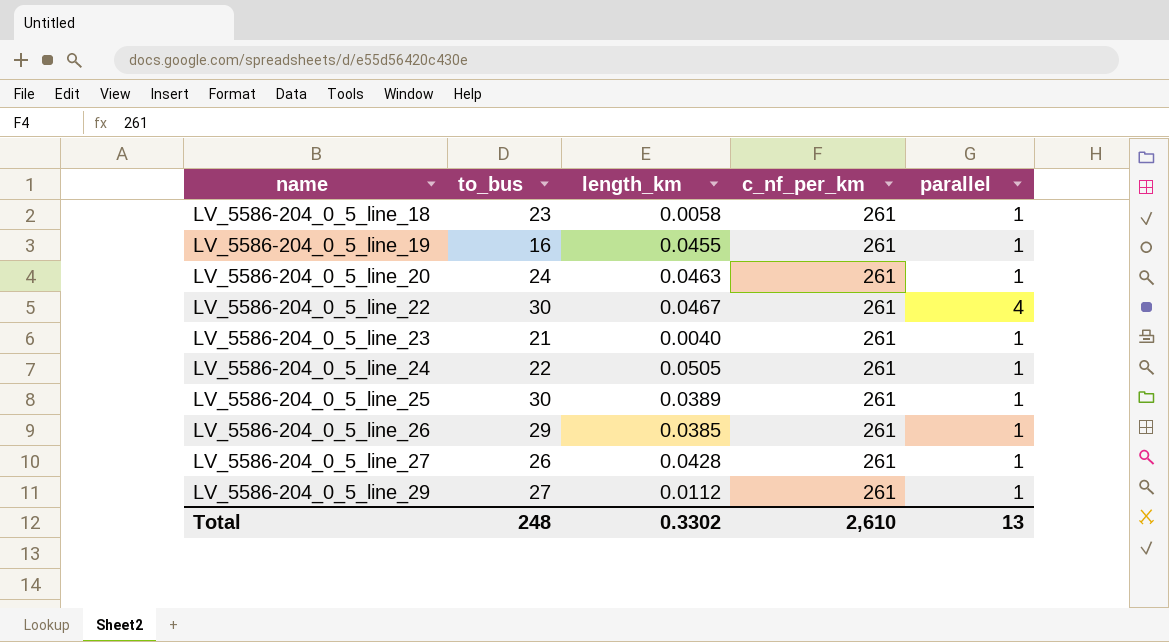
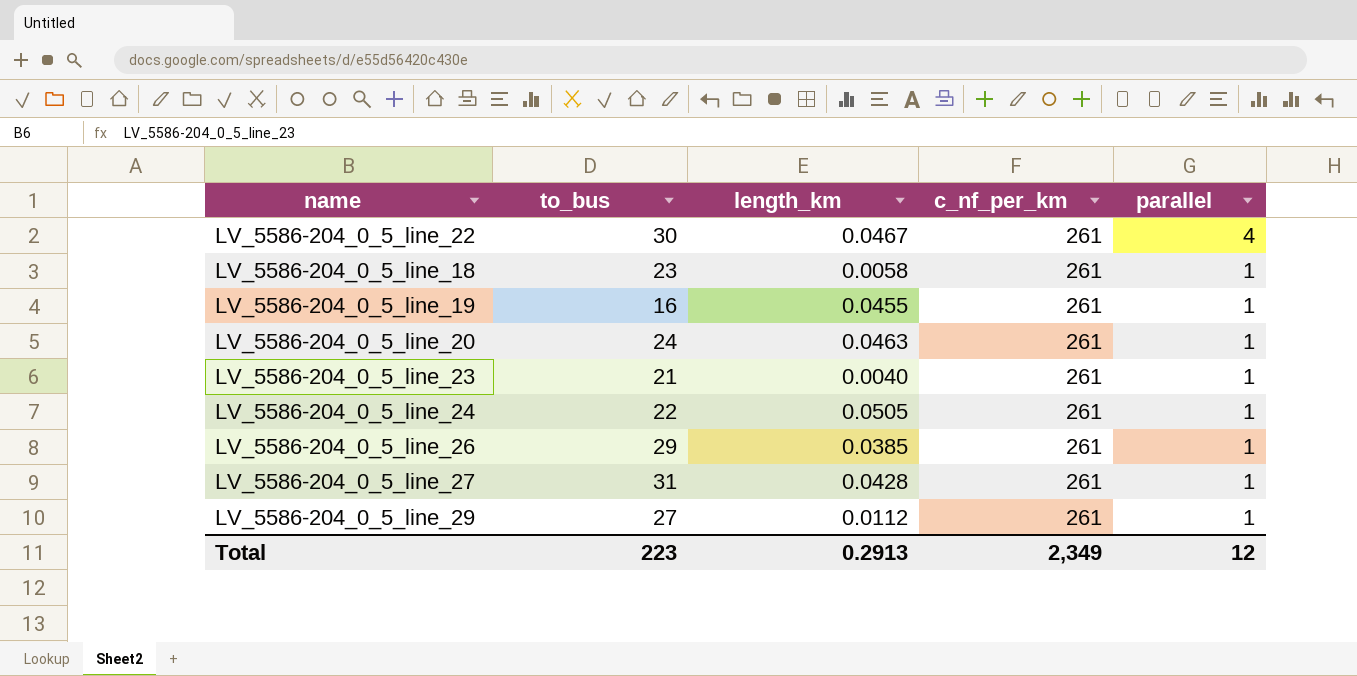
row order: name ascending -> parallel descending
row LV_5586-204_0_5_line_25: 30 | 0.0389 | 261 | 1 -> none
LV_5586-204_0_5_line_27 | to_bus: 26 -> 31
Total | to_bus: 248 -> 223
Total | length_km: 0.3302 -> 0.2913
Total | c_nf_per_km: 2,610 -> 2,349
Total | parallel: 13 -> 12

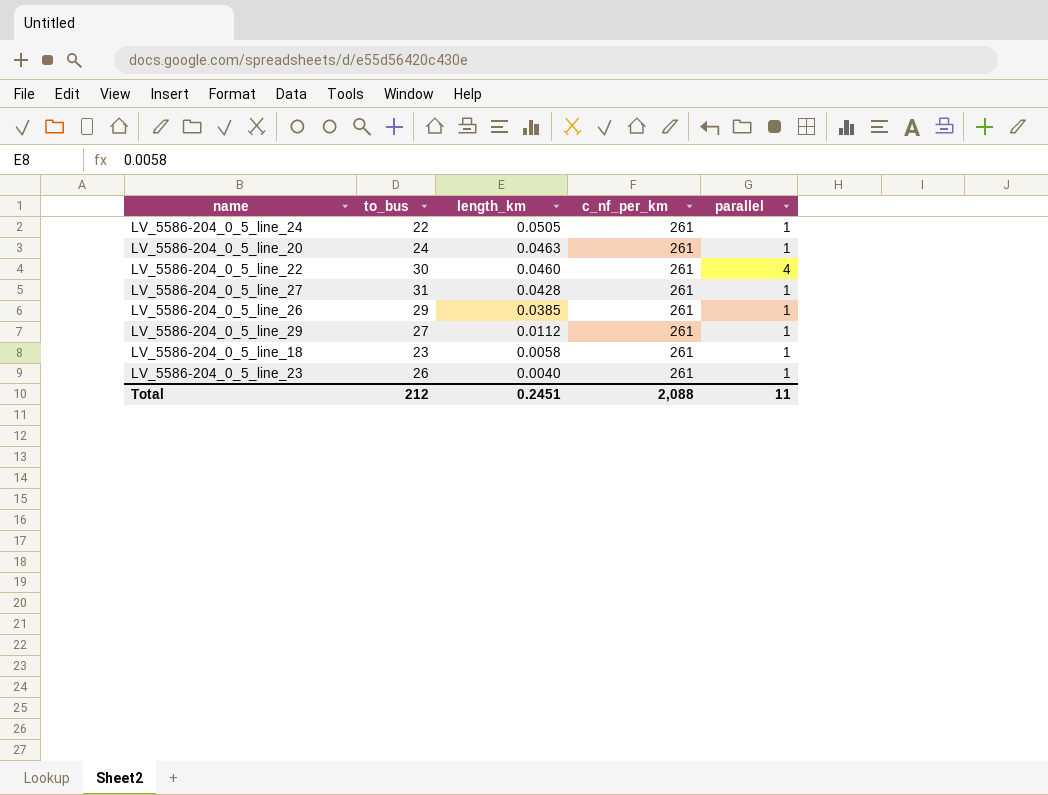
row order: parallel descending -> length_km descending
row LV_5586-204_0_5_line_19: 16 | 0.0455 | 261 | 1 -> none
LV_5586-204_0_5_line_22 | length_km: 0.0467 -> 0.0460
LV_5586-204_0_5_line_23 | to_bus: 21 -> 26
Total | to_bus: 223 -> 212
Total | length_km: 0.2913 -> 0.2451
Total | c_nf_per_km: 2,349 -> 2,088
Total | parallel: 12 -> 11

